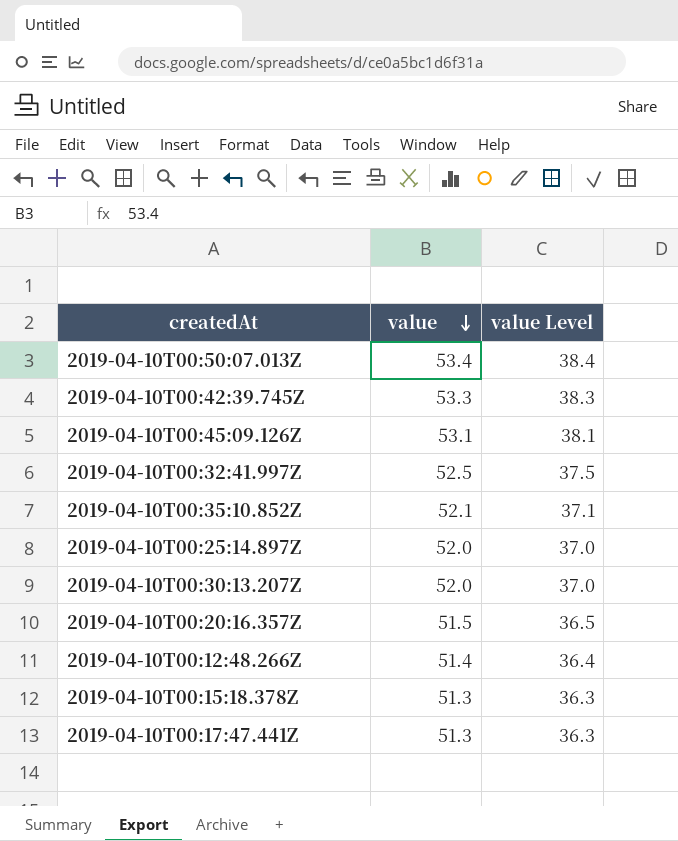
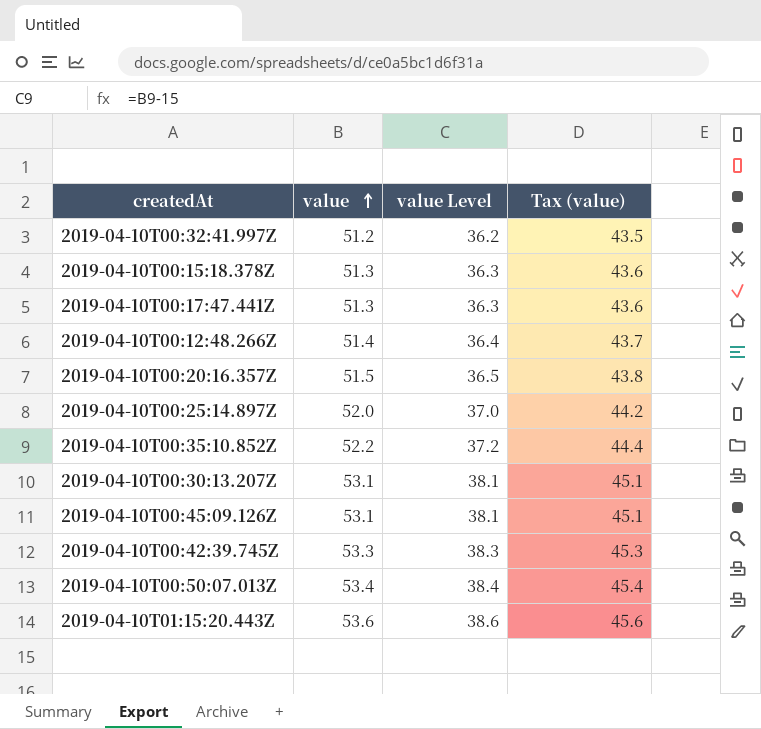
row order: value descending -> value ascending
column Tax (value) | formula: none -> [value] * 0.85
2019-04-10T00:32:41.997Z | value: 52.5 -> 51.2
2019-04-10T00:32:41.997Z | value Level: 37.5 -> 36.2
2019-04-10T00:35:10.852Z | value: 52.1 -> 52.2
2019-04-10T00:35:10.852Z | value Level: 37.1 -> 37.2
2019-04-10T00:30:13.207Z | value: 52.0 -> 53.1
2019-04-10T00:30:13.207Z | value Level: 37.0 -> 38.1
row 2019-04-10T01:15:20.443Z: none -> 53.6 | 38.6 | 45.6

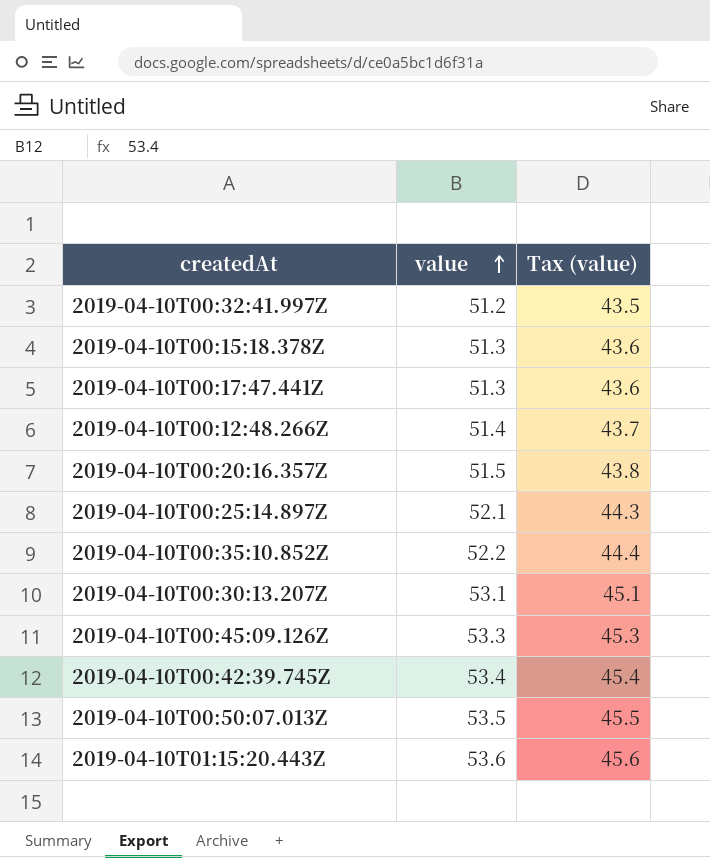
column value Level | formula: [value] - 15 -> none
2019-04-10T00:25:14.897Z | value: 52.0 -> 52.1
2019-04-10T00:25:14.897Z | Tax (value): 44.2 -> 44.3
2019-04-10T00:45:09.126Z | value: 53.1 -> 53.3
2019-04-10T00:45:09.126Z | Tax (value): 45.1 -> 45.3
2019-04-10T00:42:39.745Z | value: 53.3 -> 53.4
2019-04-10T00:42:39.745Z | Tax (value): 45.3 -> 45.4
2019-04-10T00:50:07.013Z | value: 53.4 -> 53.5
2019-04-10T00:50:07.013Z | Tax (value): 45.4 -> 45.5

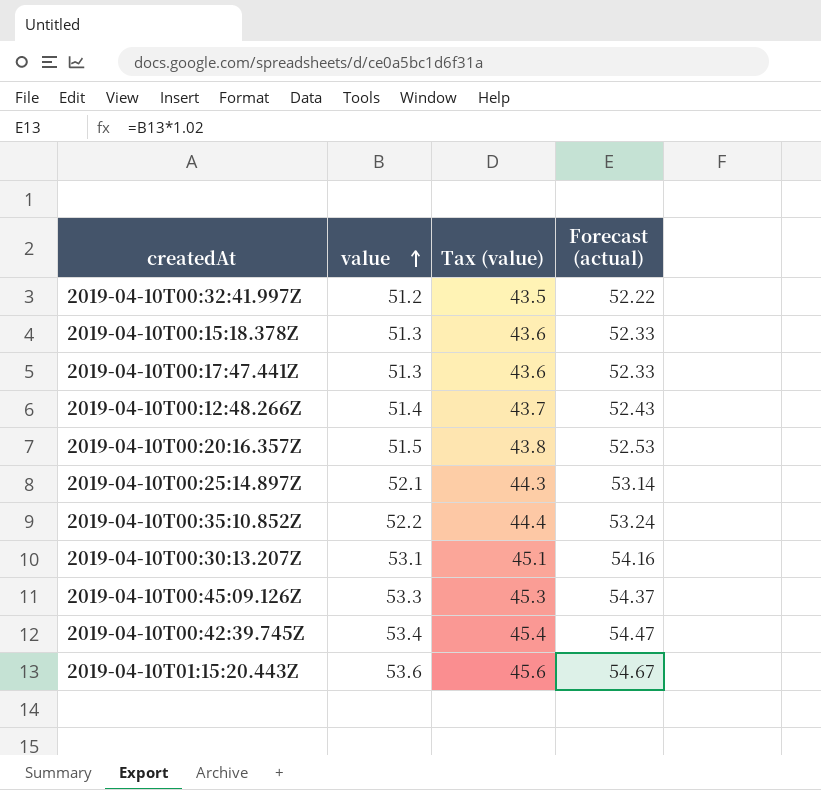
column Forecast (actual) | formula: none -> [value] * 1.02
row 2019-04-10T00:50:07.013Z: 53.5 | 45.5 -> none

